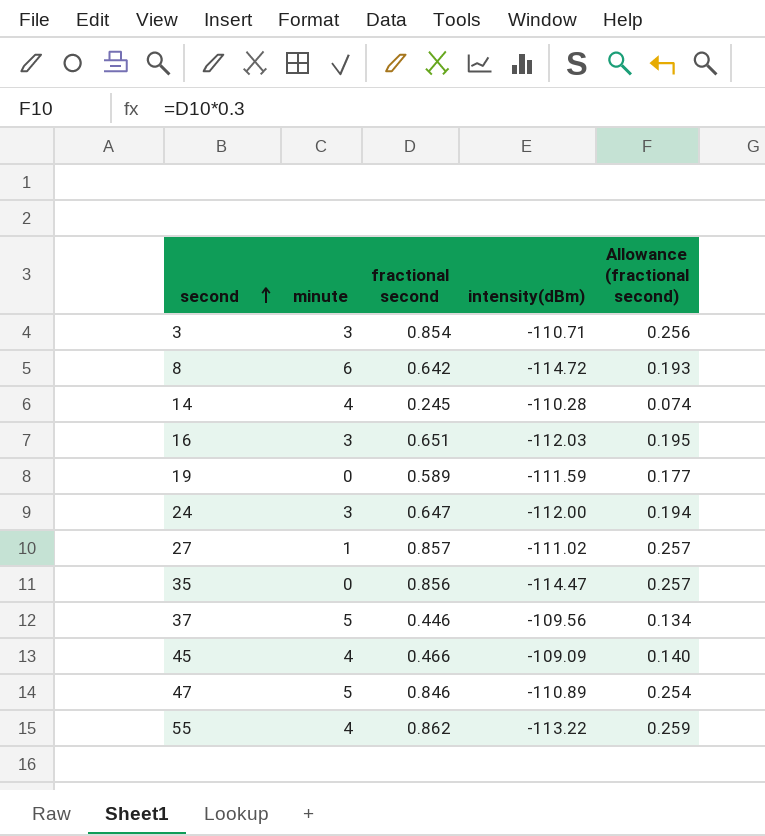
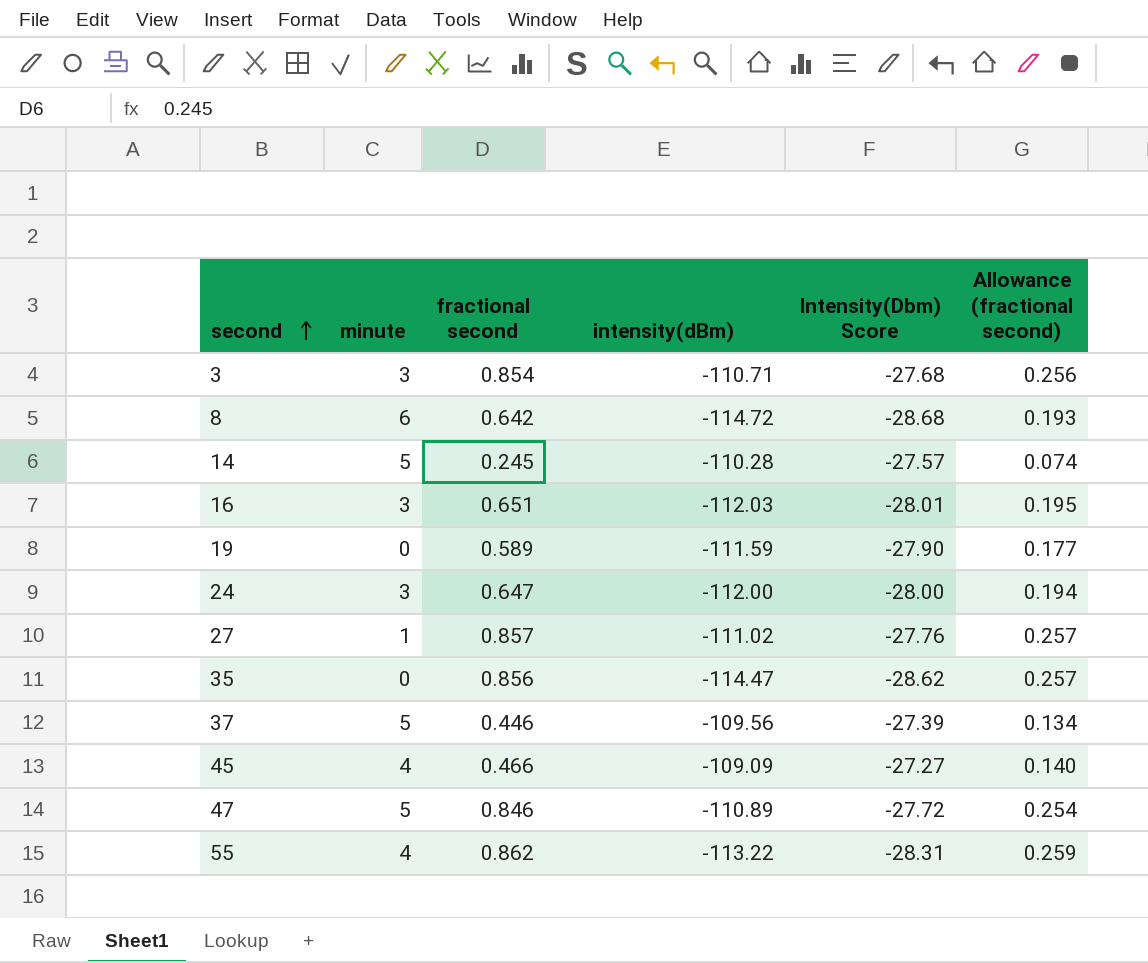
column Intensity(Dbm) Score | formula: none -> [intensity(dBm)] * 0.25
14 | minute: 4 -> 5

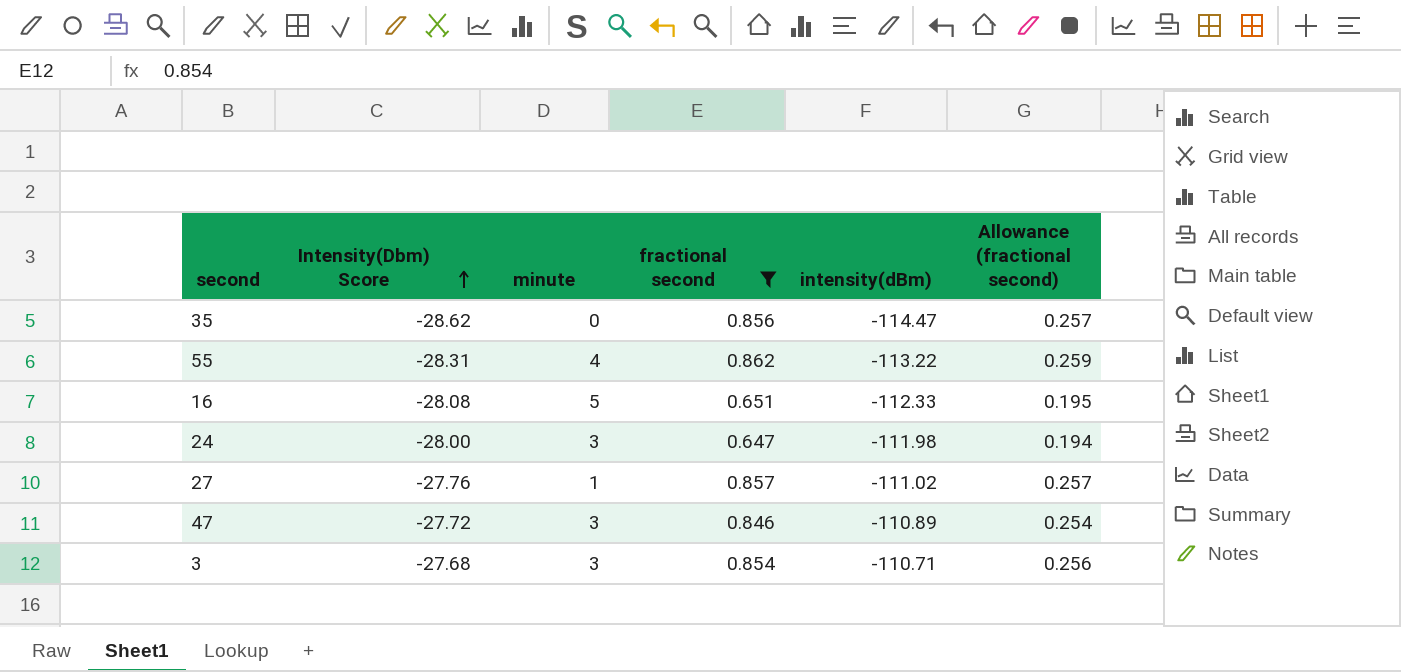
filter: none -> fractional second >= 0.647
row order: second ascending -> Intensity(Dbm) Score ascending
column Intensity(Dbm) Score | position: 5 -> 2
16 | Intensity(Dbm) Score: -28.01 -> -28.08
16 | minute: 3 -> 5
16 | intensity(dBm): -112.03 -> -112.33
24 | intensity(dBm): -112.00 -> -111.98
47 | minute: 5 -> 3

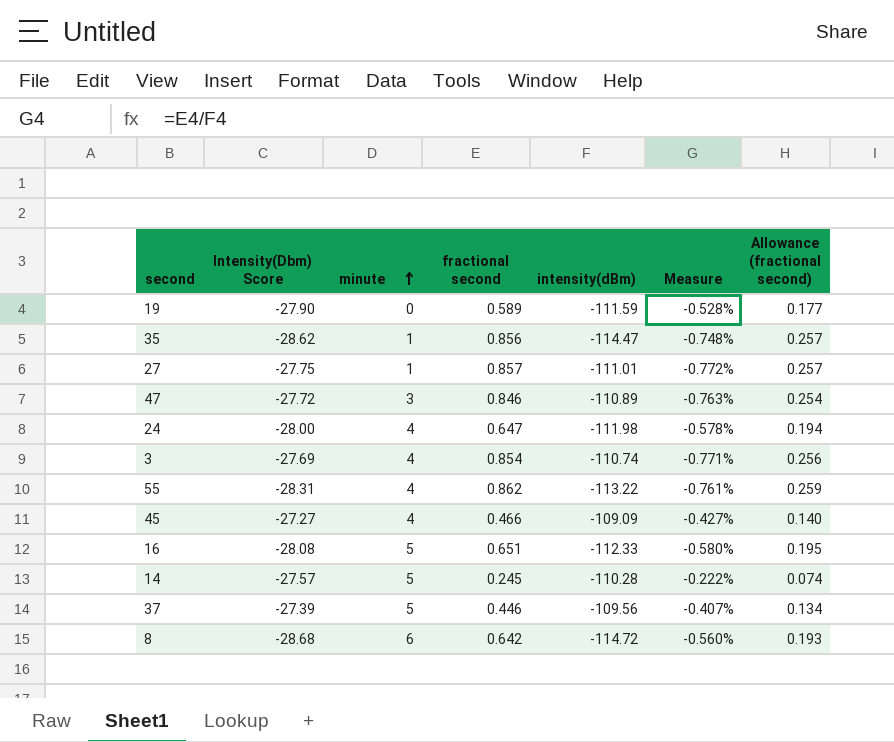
filter: fractional second >= 0.647 -> none
row order: Intensity(Dbm) Score ascending -> minute ascending
column Measure | formula: none -> [fractional second] / [intensity(dBm)]
35 | minute: 0 -> 1
27 | Intensity(Dbm) Score: -27.76 -> -27.75
27 | intensity(dBm): -111.02 -> -111.01
24 | minute: 3 -> 4
3 | Intensity(Dbm) Score: -27.68 -> -27.69
3 | minute: 3 -> 4
3 | intensity(dBm): -110.71 -> -110.74

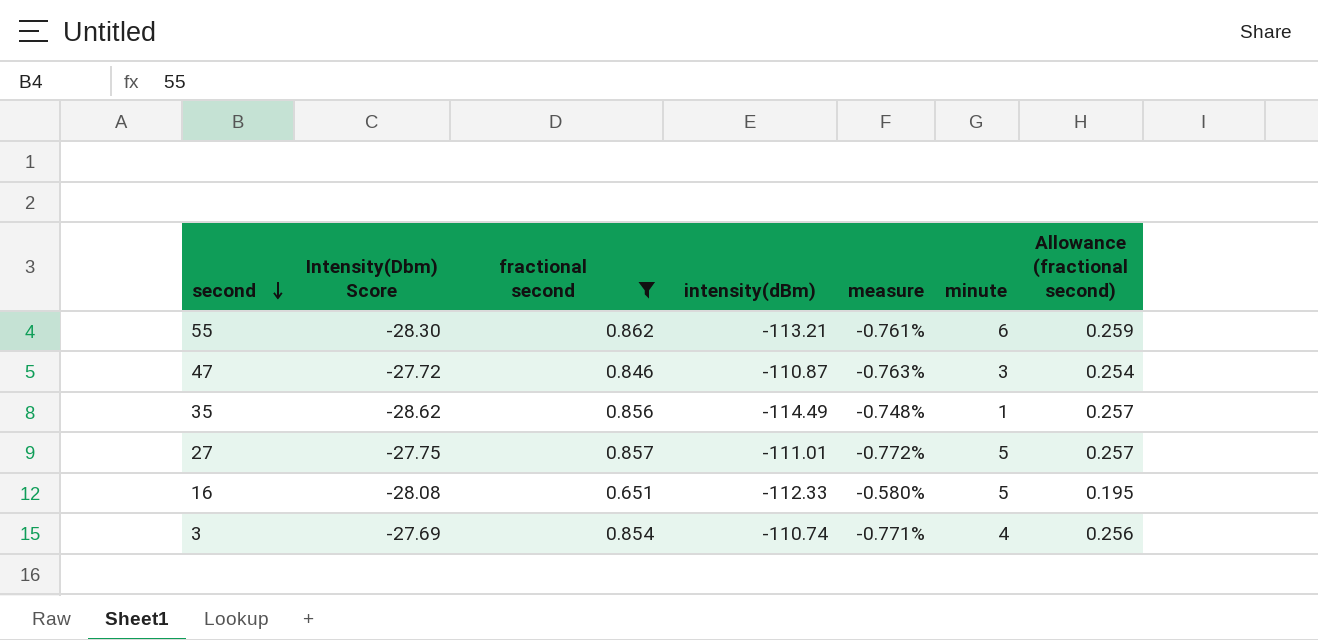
filter: none -> fractional second >= 0.651
row order: minute ascending -> second descending
column name: Measure -> measure
column minute | position: 3 -> 6
55 | Intensity(Dbm) Score: -28.31 -> -28.30
55 | intensity(dBm): -113.22 -> -113.21
55 | minute: 4 -> 6
47 | intensity(dBm): -110.89 -> -110.87
35 | intensity(dBm): -114.47 -> -114.49
27 | minute: 1 -> 5

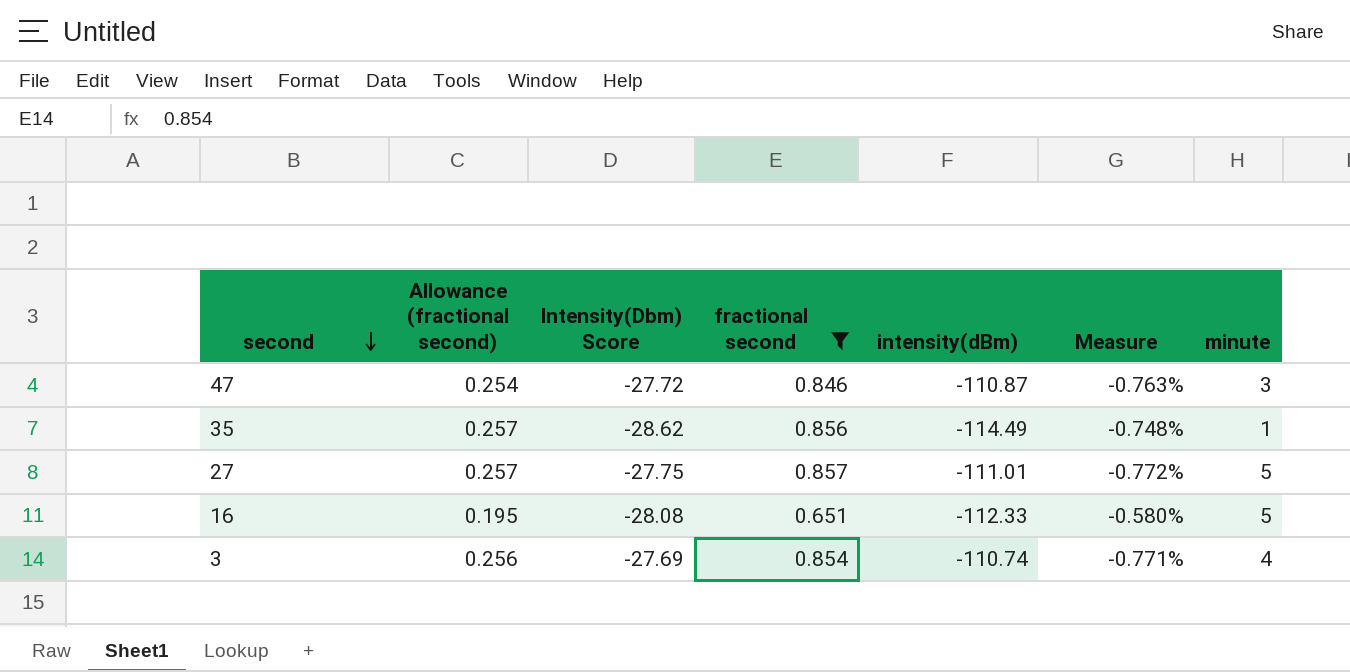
column Allowance (fractional second) | position: 7 -> 2
column name: measure -> Measure
row 55: -28.30 | 0.862 | -113.21 | -0.761% | 6 | 0.259 -> none

